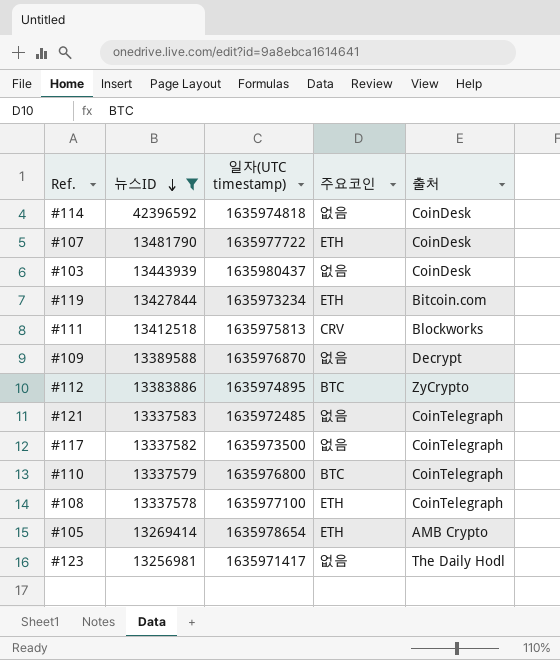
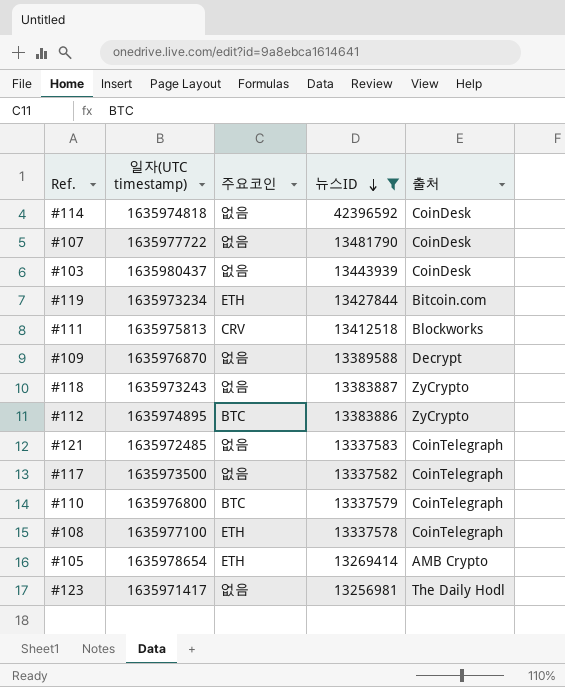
column 뉴스ID | position: 2 -> 4
#107 | 주요코인: ETH -> 없음
row #118: none -> 1635973243 | 없음 | 13383887 | ZyCrypto

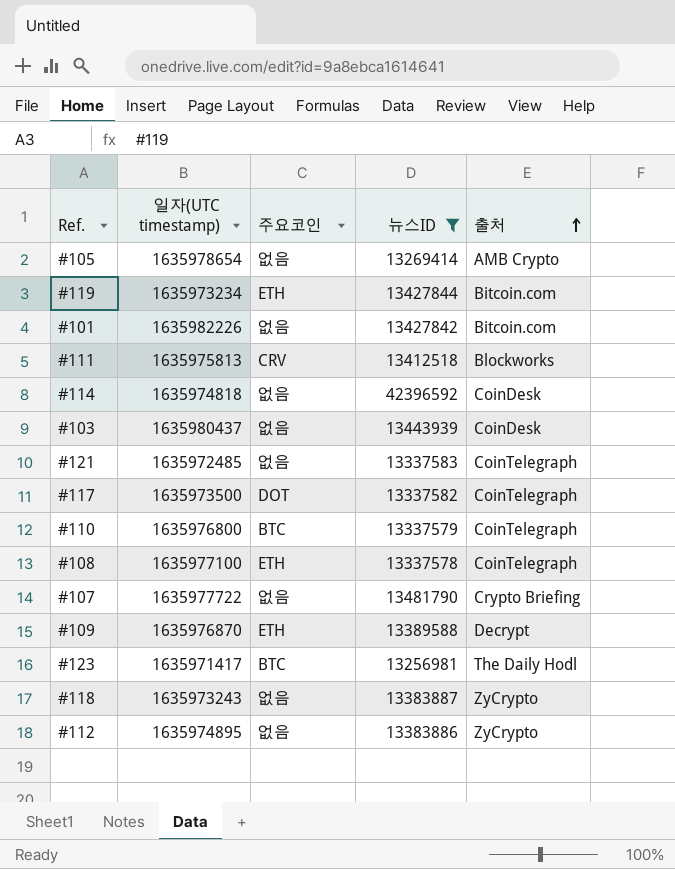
row order: 뉴스ID descending -> 출처 ascending
#105 | 주요코인: ETH -> 없음
row #101: none -> 1635982226 | 없음 | 13427842 | Bitcoin.com
#117 | 주요코인: 없음 -> DOT
#107 | 출처: CoinDesk -> Crypto Briefing
#109 | 주요코인: 없음 -> ETH
#123 | 주요코인: 없음 -> BTC
#112 | 주요코인: BTC -> 없음

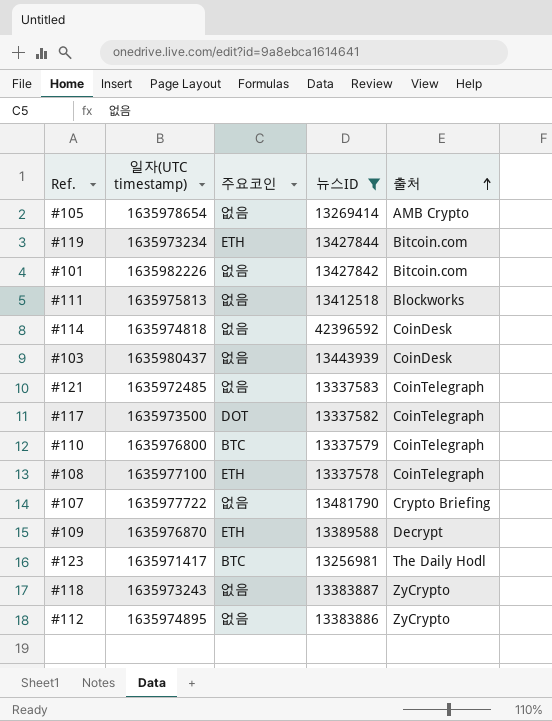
#111 | 주요코인: CRV -> 없음

